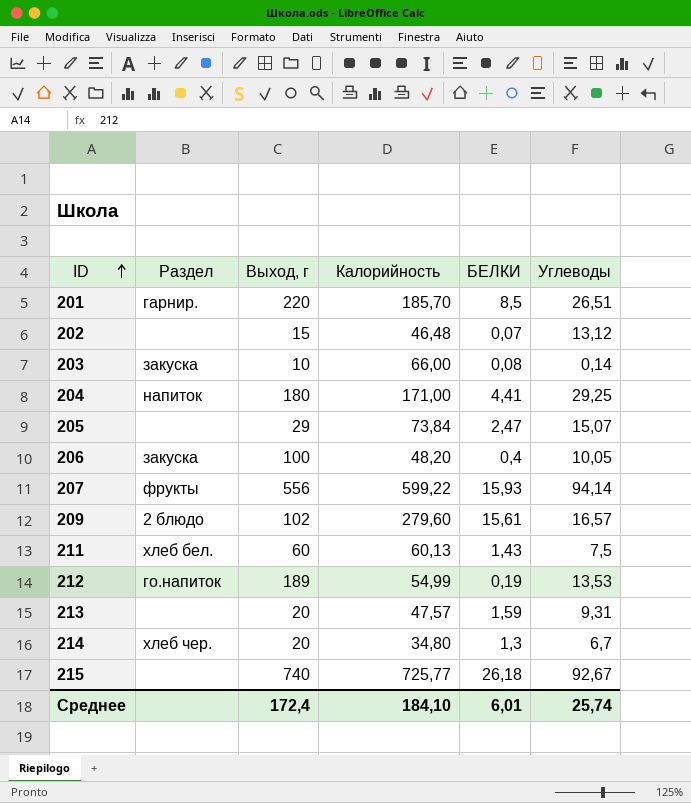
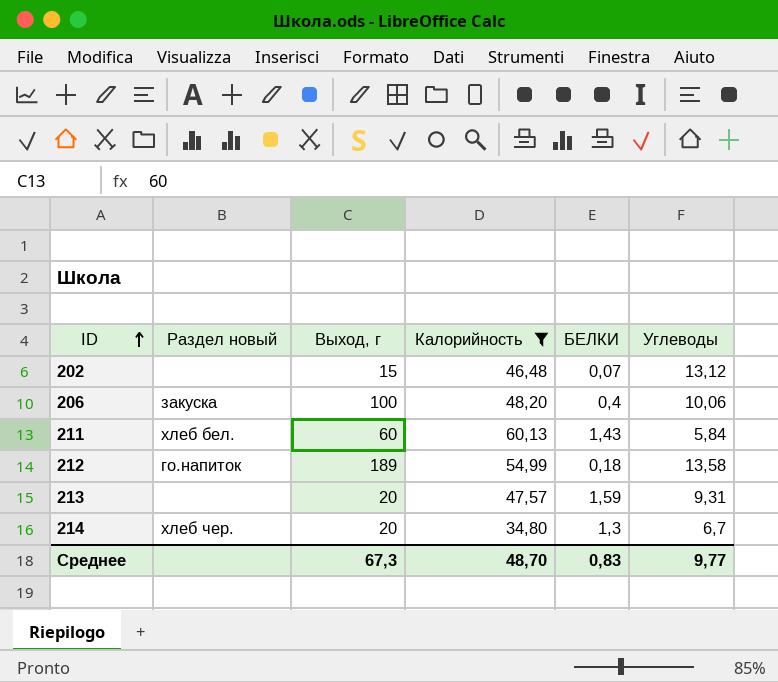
filter: none -> Калорийность <= 60,13
column name: Раздел -> Раздел новый
206 | Углеводы: 10,05 -> 10,06
211 | Углеводы: 7,5 -> 5,84
212 | БЕЛКИ: 0,19 -> 0,18
212 | Углеводы: 13,53 -> 13,58
Среднее | Выход, г: 172,4 -> 67,3
Среднее | Калорийность: 184,10 -> 48,70
Среднее | БЕЛКИ: 6,01 -> 0,83
Среднее | Углеводы: 25,74 -> 9,77

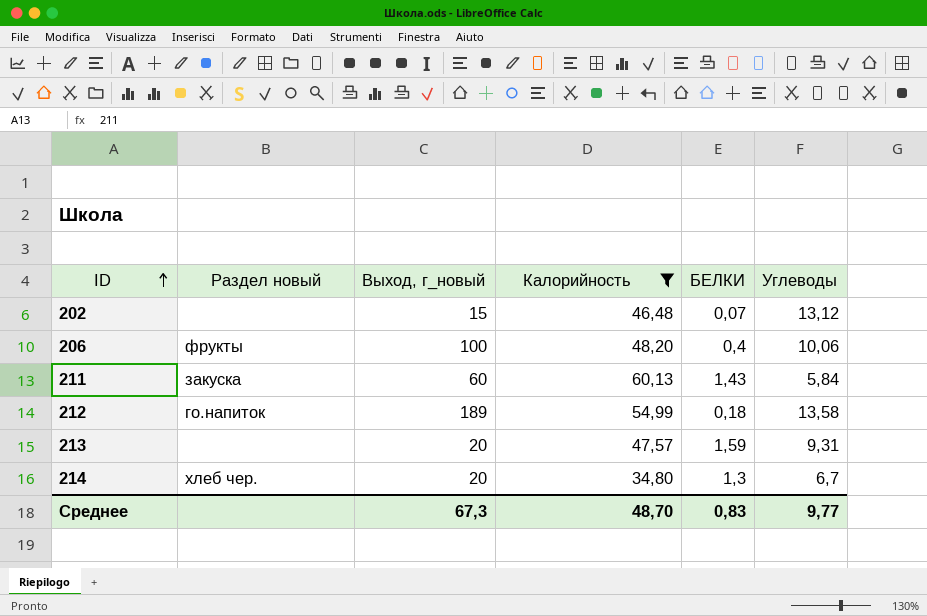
column name: Выход, г -> Выход, г_новый
206 | Раздел новый: закуска -> фрукты
211 | Раздел новый: хлеб бел. -> закуска

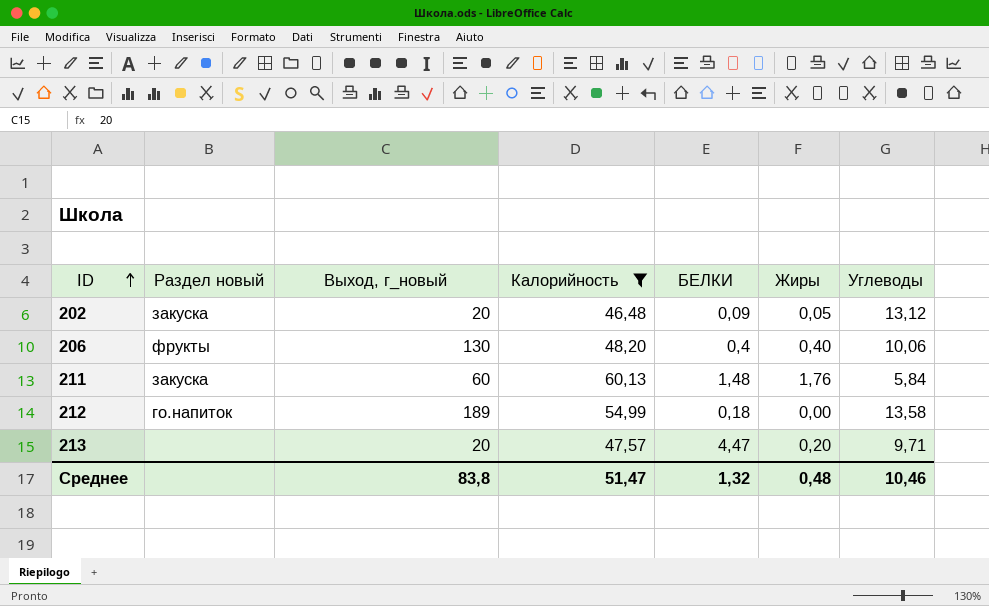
column Жиры | position: none -> 6
row 214: хлеб чер. | 20 | 34,80 | 1,3 | 6,7 -> none
202 | Раздел новый: none -> закуска
202 | Выход, г_новый: 15 -> 20
202 | БЕЛКИ: 0,07 -> 0,09
206 | Выход, г_новый: 100 -> 130
211 | БЕЛКИ: 1,43 -> 1,48
213 | БЕЛКИ: 1,59 -> 4,47
213 | Углеводы: 9,31 -> 9,71
Среднее | Выход, г_новый: 67,3 -> 83,8
Среднее | Калорийность: 48,70 -> 51,47
Среднее | БЕЛКИ: 0,83 -> 1,32
Среднее | Углеводы: 9,77 -> 10,46

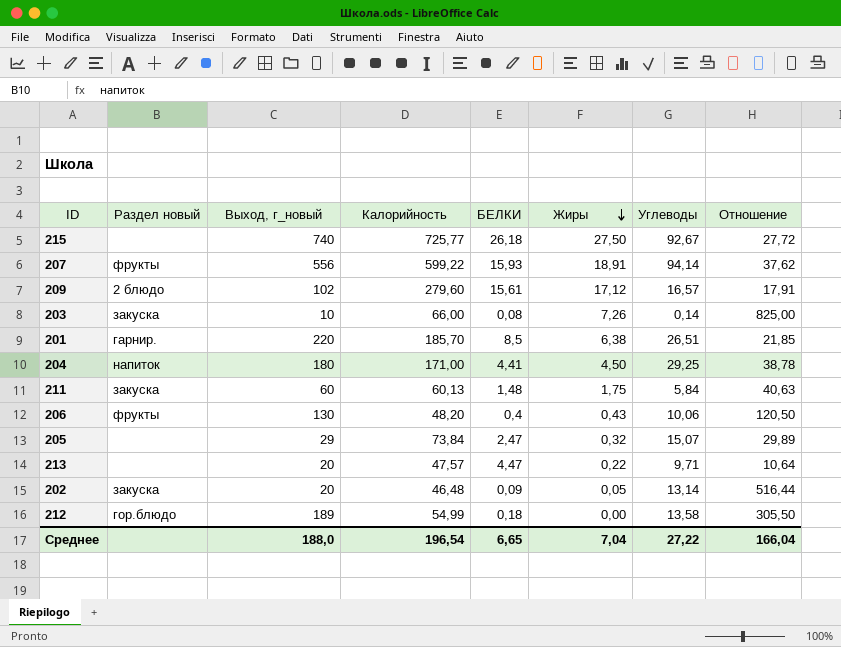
filter: Калорийность <= 60,13 -> none
row order: ID ascending -> Жиры descending
column Отношение | formula: none -> [Калорийность] / [БЕЛКИ]
211 | Жиры: 1,76 -> 1,75
206 | Жиры: 0,40 -> 0,43
213 | Жиры: 0,20 -> 0,22
202 | Углеводы: 13,12 -> 13,14
212 | Раздел новый: го.напиток -> гор.блюдо
Среднее | Выход, г_новый: 83,8 -> 188,0
Среднее | Калорийность: 51,47 -> 196,54
Среднее | БЕЛКИ: 1,32 -> 6,65
Среднее | Жиры: 0,48 -> 7,04
Среднее | Углеводы: 10,46 -> 27,22

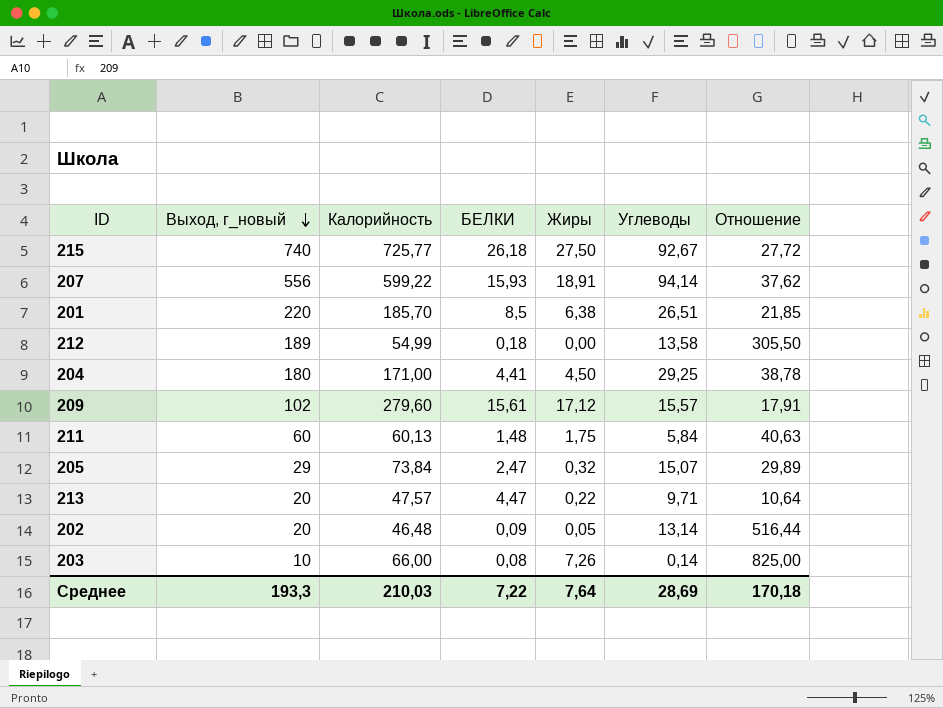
row order: Жиры descending -> Выход, г_новый descending
column Раздел новый | position: 2 -> none
row 206: фрукты | 130 | 48,20 | 0,4 | 0,43 | 10,06 | 120,50 -> none
209 | Углеводы: 16,57 -> 15,57
Среднее | Выход, г_новый: 188,0 -> 193,3
Среднее | Калорийность: 196,54 -> 210,03
Среднее | БЕЛКИ: 6,65 -> 7,22
Среднее | Жиры: 7,04 -> 7,64
Среднее | Углеводы: 27,22 -> 28,69
Среднее | Отношение: 166,04 -> 170,18

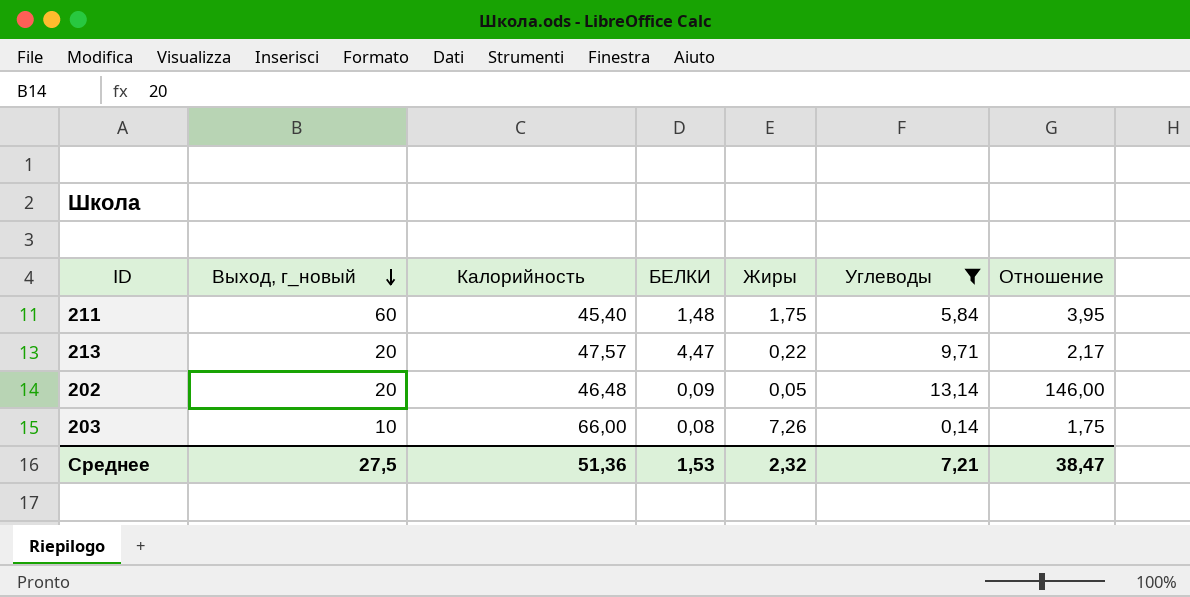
filter: none -> Углеводы <= 13,14
column Отношение | formula: [Калорийность] / [БЕЛКИ] -> [Углеводы] / [БЕЛКИ]
211 | Калорийность: 60,13 -> 45,40
Среднее | Выход, г_новый: 193,3 -> 27,5
Среднее | Калорийность: 210,03 -> 51,36
Среднее | БЕЛКИ: 7,22 -> 1,53
Среднее | Жиры: 7,64 -> 2,32
Среднее | Углеводы: 28,69 -> 7,21
Среднее | Отношение: 170,18 -> 38,47

